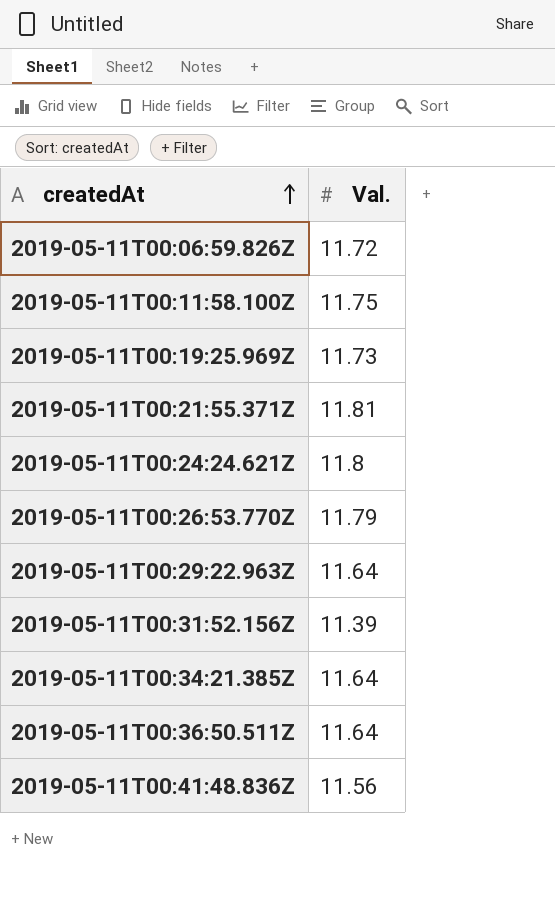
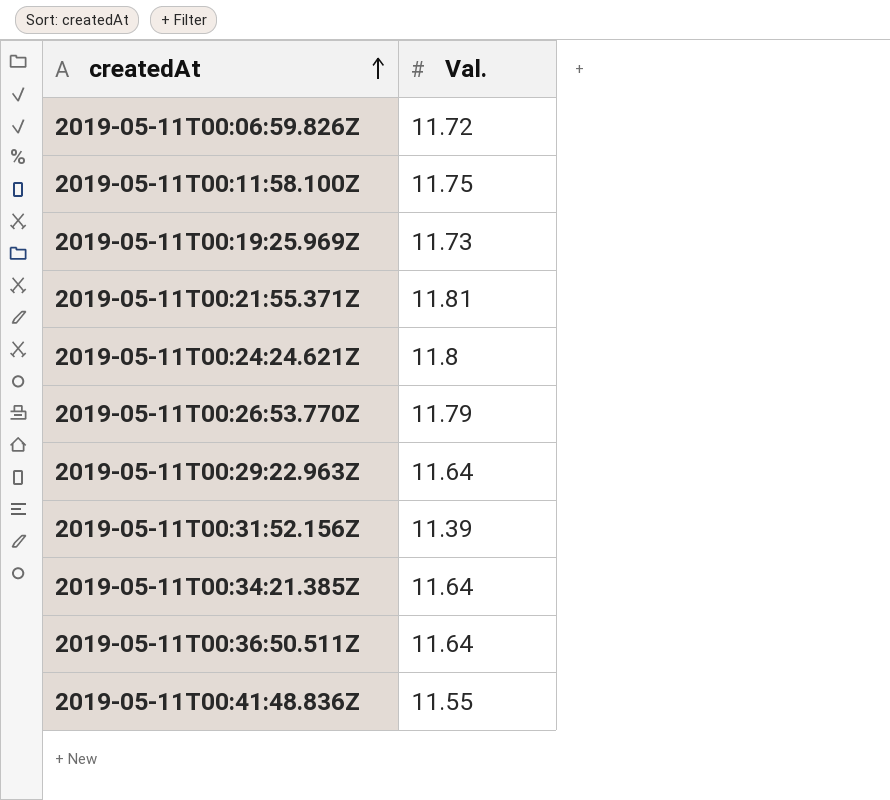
2019-05-11T00:41:48.836Z | Val.: 11.56 -> 11.55

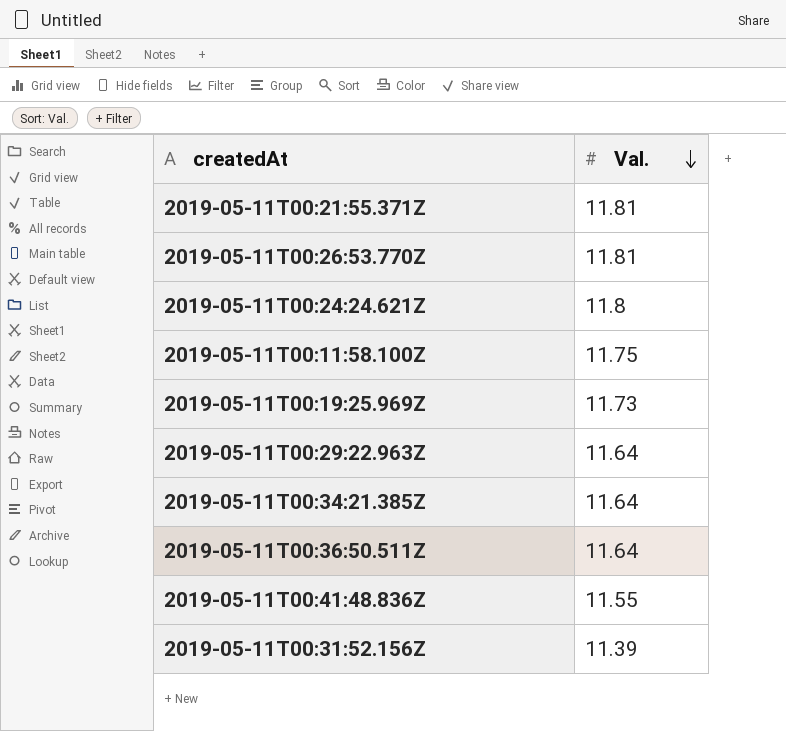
row order: createdAt ascending -> Val. descending
row 2019-05-11T00:06:59.826Z: 11.72 -> none
2019-05-11T00:26:53.770Z | Val.: 11.79 -> 11.81

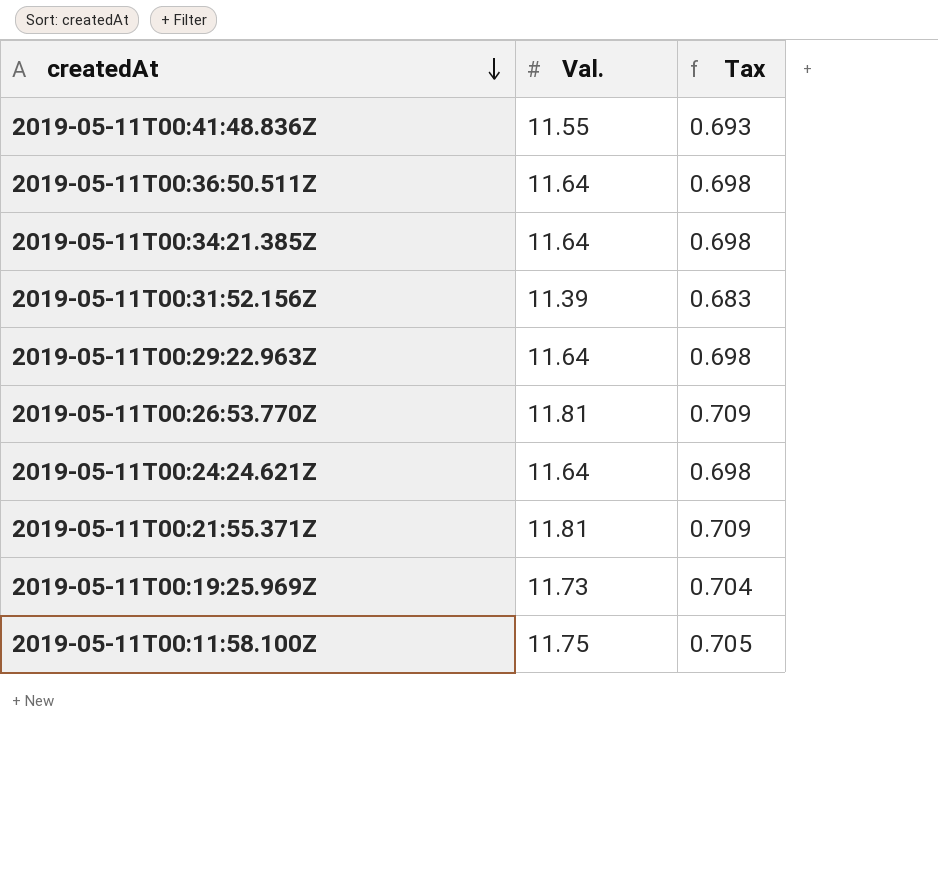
row order: Val. descending -> createdAt descending
column Tax | formula: none -> [Val.] * 0.06
2019-05-11T00:24:24.621Z | Val.: 11.8 -> 11.64

